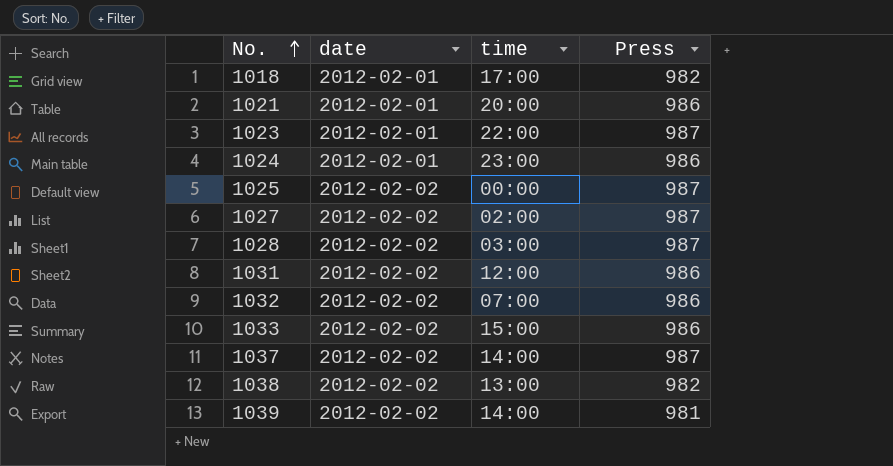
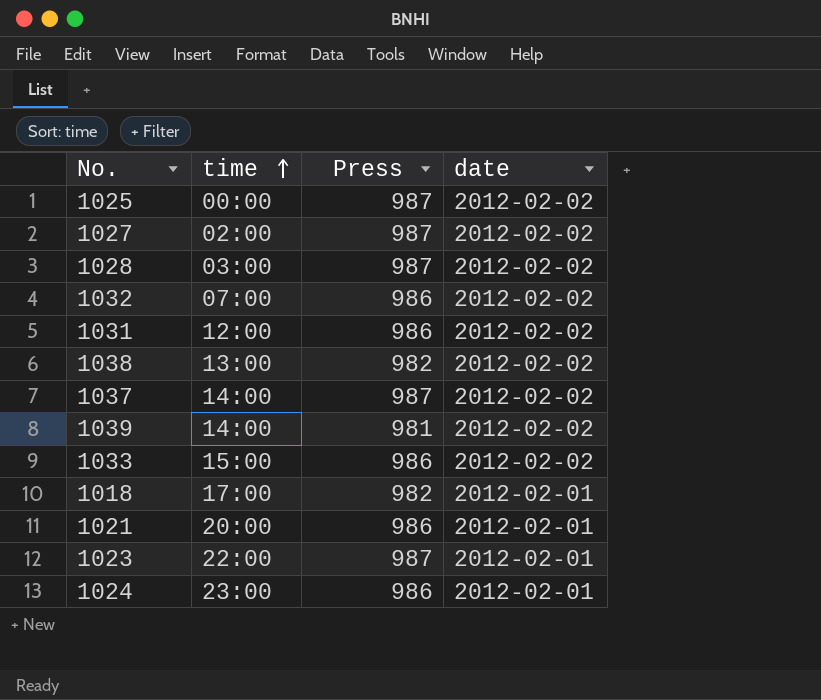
row order: No. ascending -> time ascending
column date | position: 2 -> 4

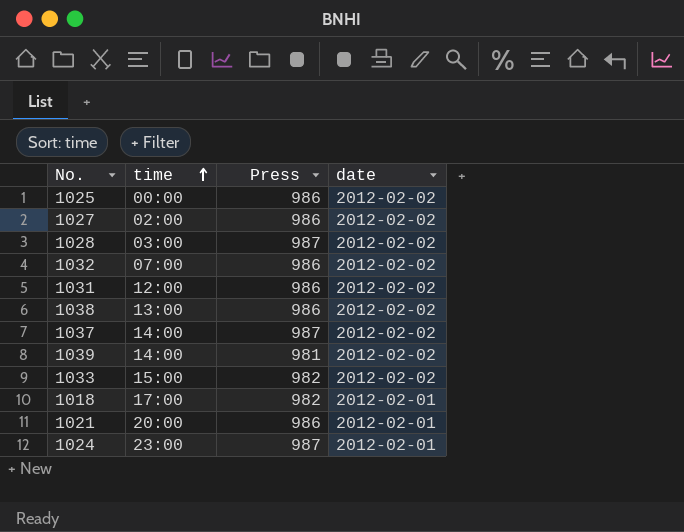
row 1023: 22:00 | 987 | 2012-02-01 -> none
1025 | Press: 987 -> 986
1027 | Press: 987 -> 986
1038 | Press: 982 -> 986
1033 | Press: 986 -> 982
1024 | Press: 986 -> 987

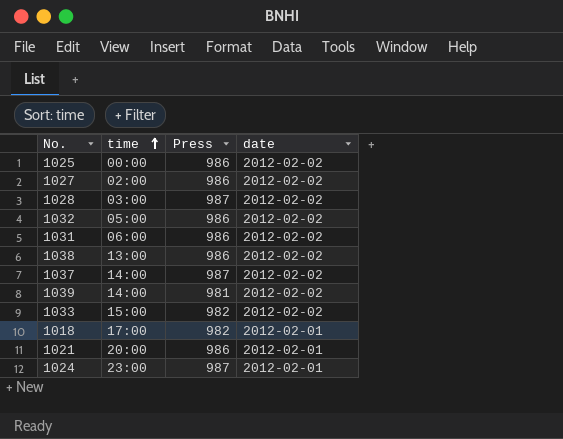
1032 | time: 07:00 -> 05:00
1031 | time: 12:00 -> 06:00

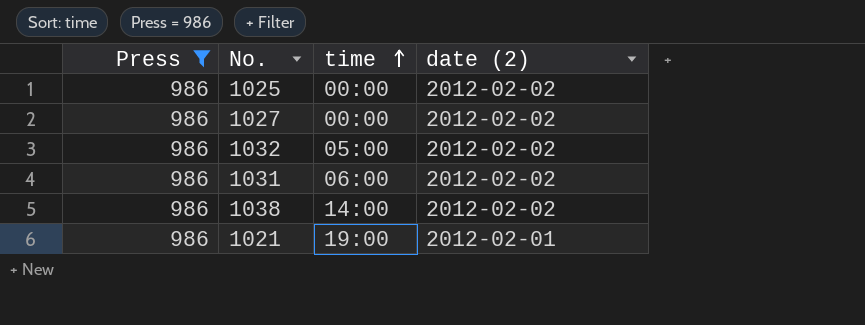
filter: none -> Press = 986
column Press | position: 3 -> 1
column name: date -> date (2)
1027 | time: 02:00 -> 00:00
1038 | time: 13:00 -> 14:00
1021 | time: 20:00 -> 19:00

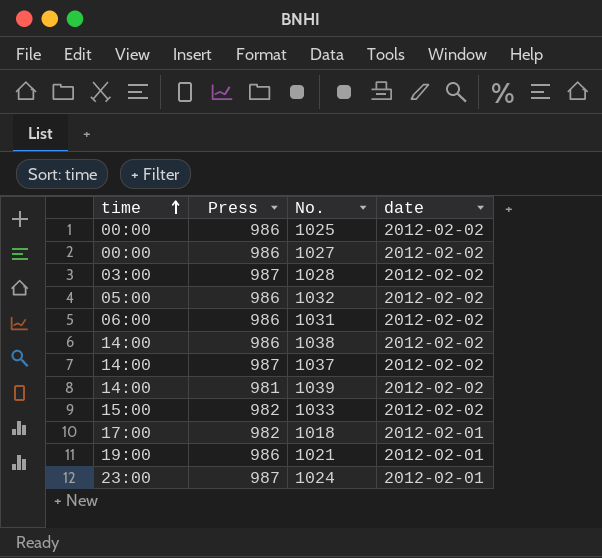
filter: Press = 986 -> none
column time | position: 3 -> 1
column name: date (2) -> date

